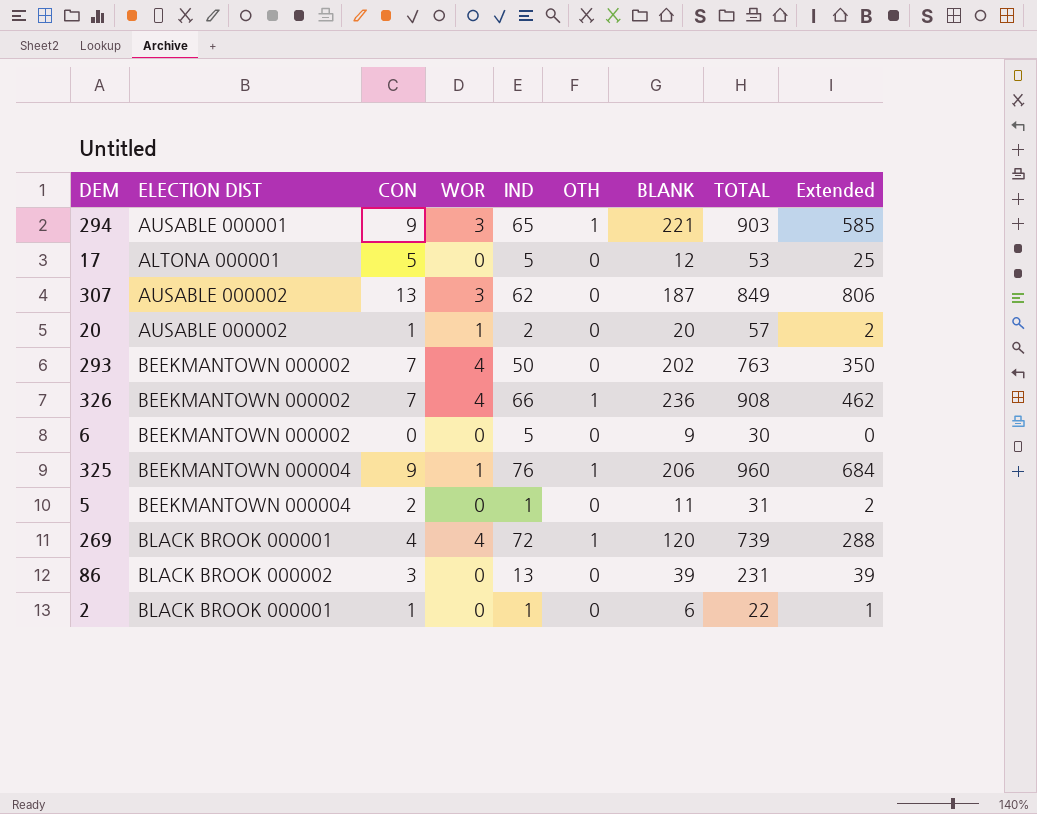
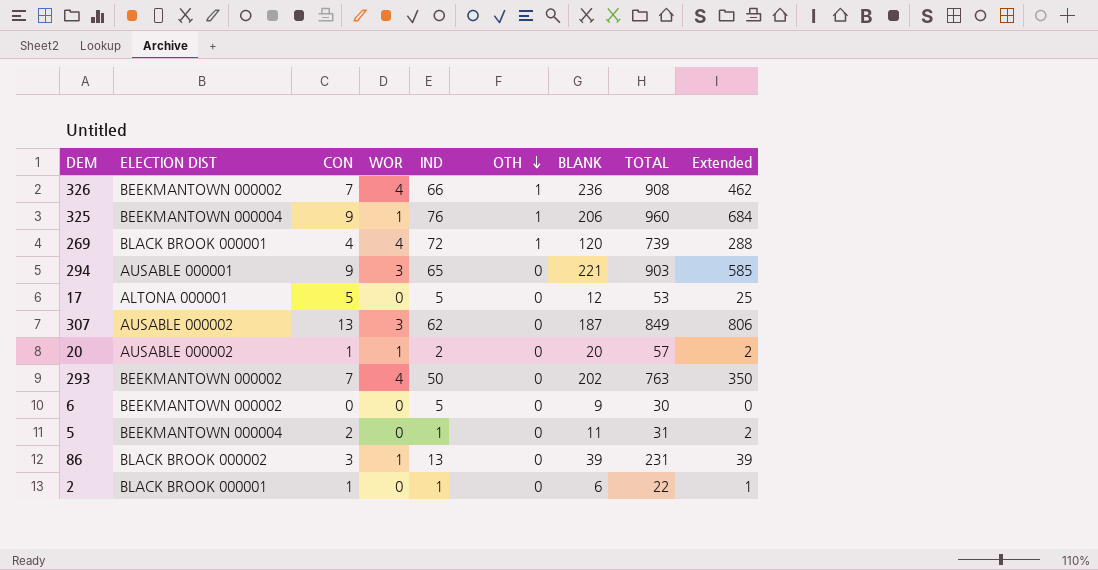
row order: none -> OTH descending
294 | OTH: 1 -> 0
86 | WOR: 0 -> 1

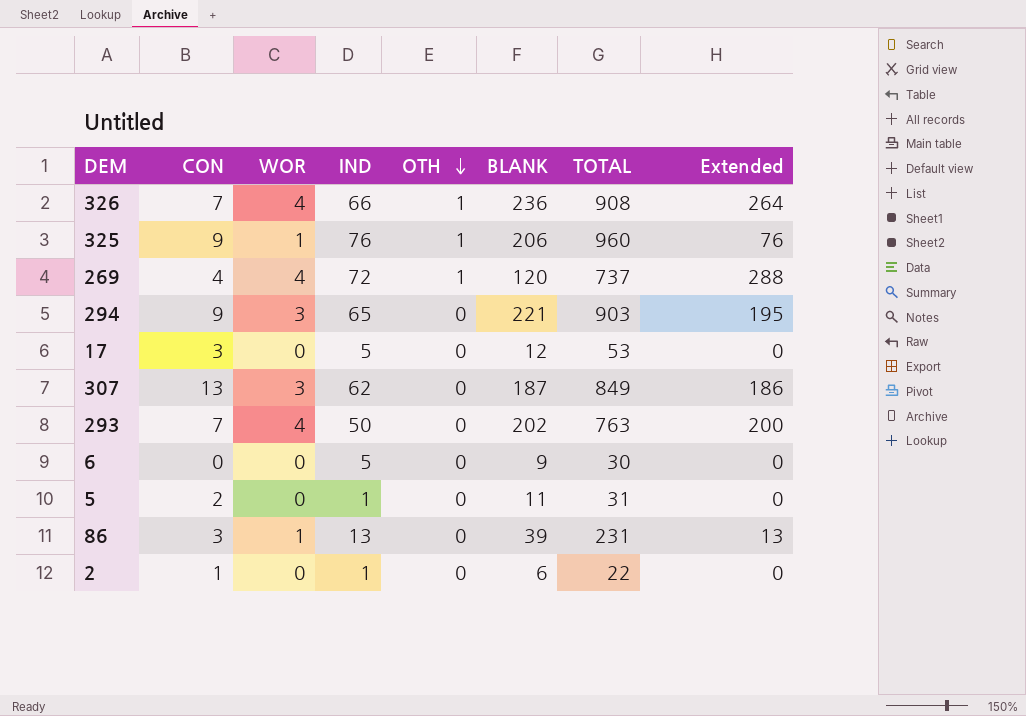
column ELECTION DIST | position: 2 -> none
column Extended | formula: [CON] * [IND] -> [WOR] * [IND]
row 20: AUSABLE 000002 | 1 | 1 | 2 | 0 | 20 | 57 | 2 -> none
269 | TOTAL: 739 -> 737
17 | CON: 5 -> 3

